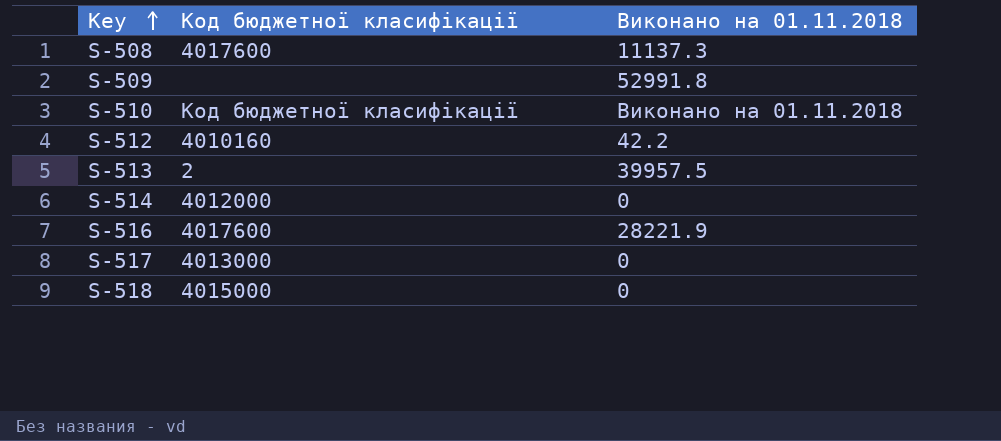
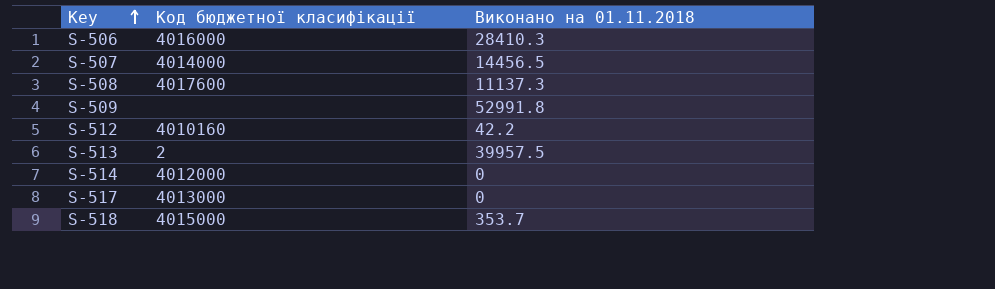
row S-510: Код бюджетної класифікації | Виконано на 01.11.2018 -> none
row S-516: 4017600 | 28221.9 -> none
row S-506: none -> 4016000 | 28410.3
row S-507: none -> 4014000 | 14456.5
S-518 | Виконано на 01.11.2018: 0 -> 353.7

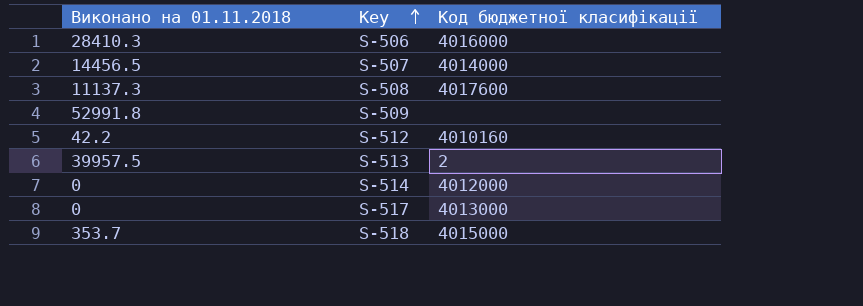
column Виконано на 01.11.2018 | position: 3 -> 1

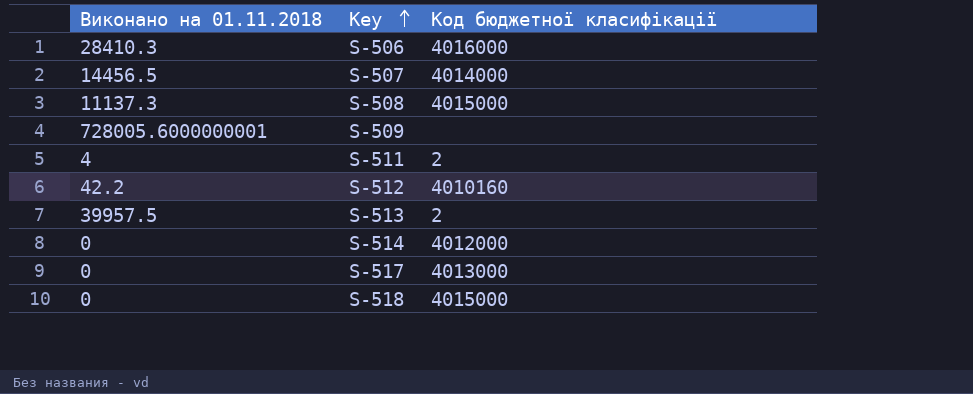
S-508 | Код бюджетної класифікації: 4017600 -> 4015000
S-509 | Виконано на 01.11.2018: 52991.8 -> 728005.6000000001
row S-511: none -> 4 | 2
S-518 | Виконано на 01.11.2018: 353.7 -> 0

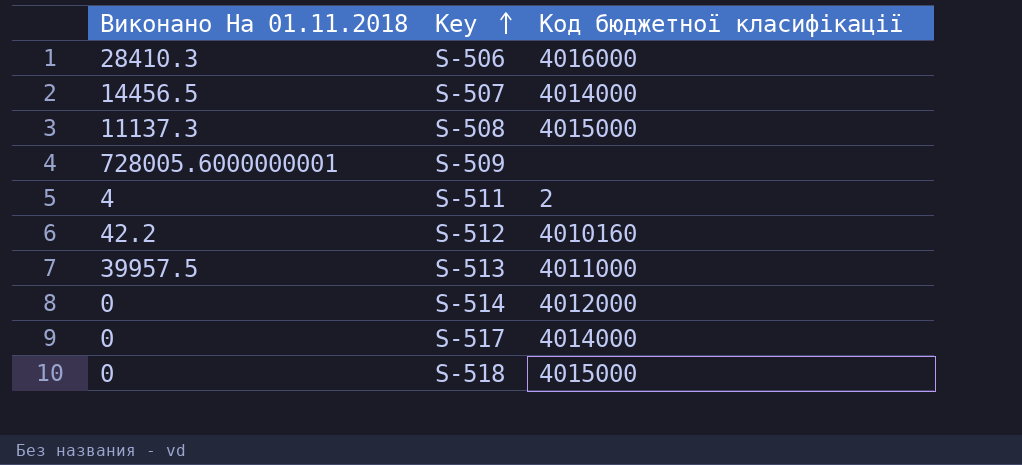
column name: Виконано на 01.11.2018 -> Виконано На 01.11.2018
S-513 | Код бюджетної класифікації: 2 -> 4011000
S-517 | Код бюджетної класифікації: 4013000 -> 4014000

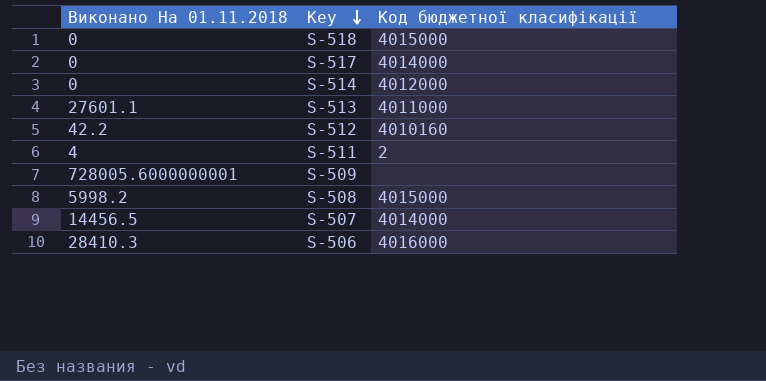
row order: Key ascending -> Key descending
S-513 | Виконано На 01.11.2018: 39957.5 -> 27601.1
S-508 | Виконано На 01.11.2018: 11137.3 -> 5998.2

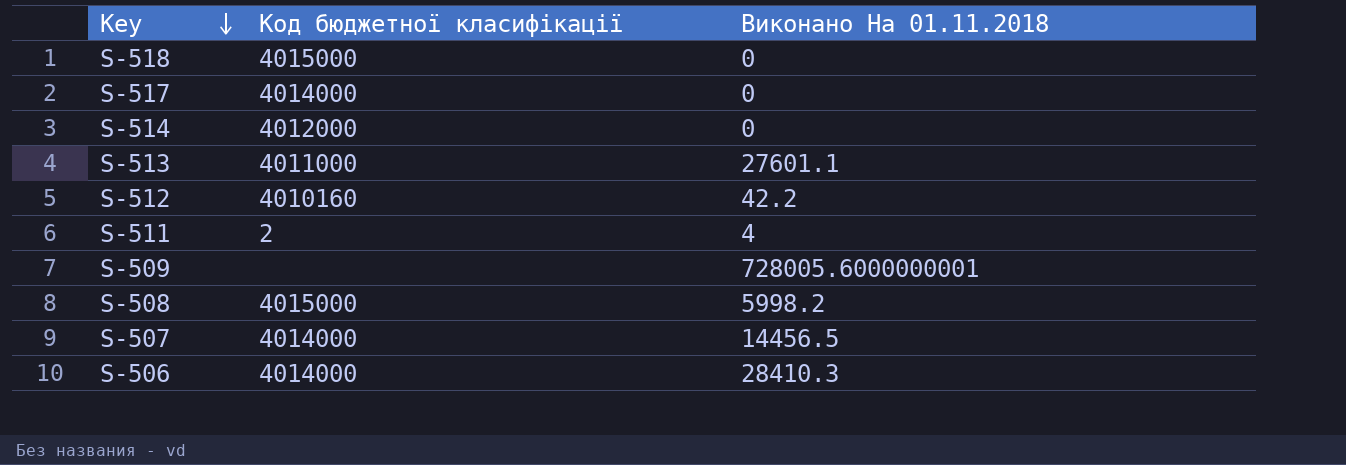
column Виконано На 01.11.2018 | position: 1 -> 3
S-506 | Код бюджетної класифікації: 4016000 -> 4014000

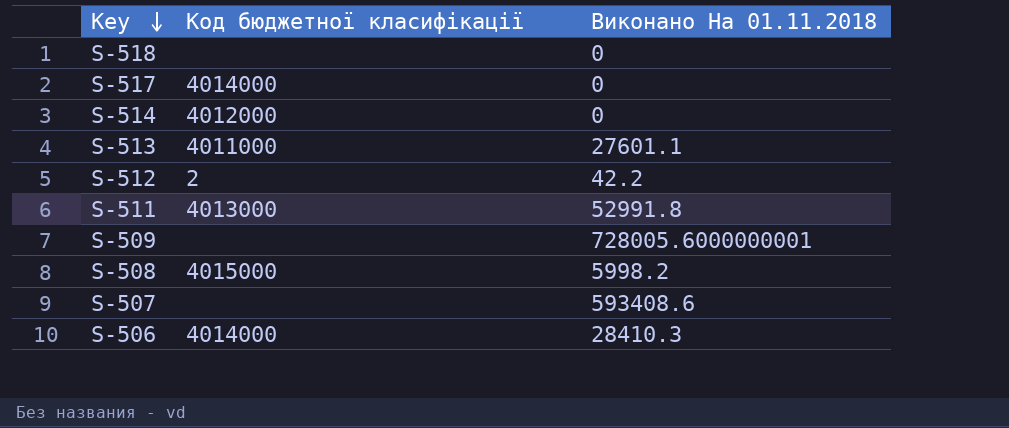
S-518 | Код бюджетної класифікації: 4015000 -> none
S-512 | Код бюджетної класифікації: 4010160 -> 2
S-511 | Код бюджетної класифікації: 2 -> 4013000
S-511 | Виконано На 01.11.2018: 4 -> 52991.8
S-507 | Код бюджетної класифікації: 4014000 -> none
S-507 | Виконано На 01.11.2018: 14456.5 -> 593408.6

